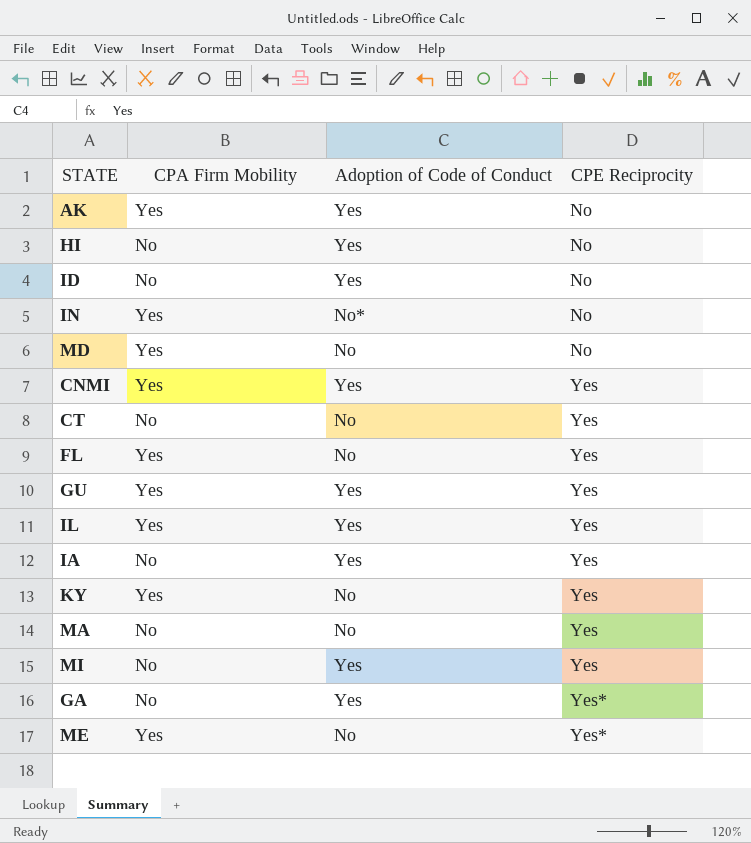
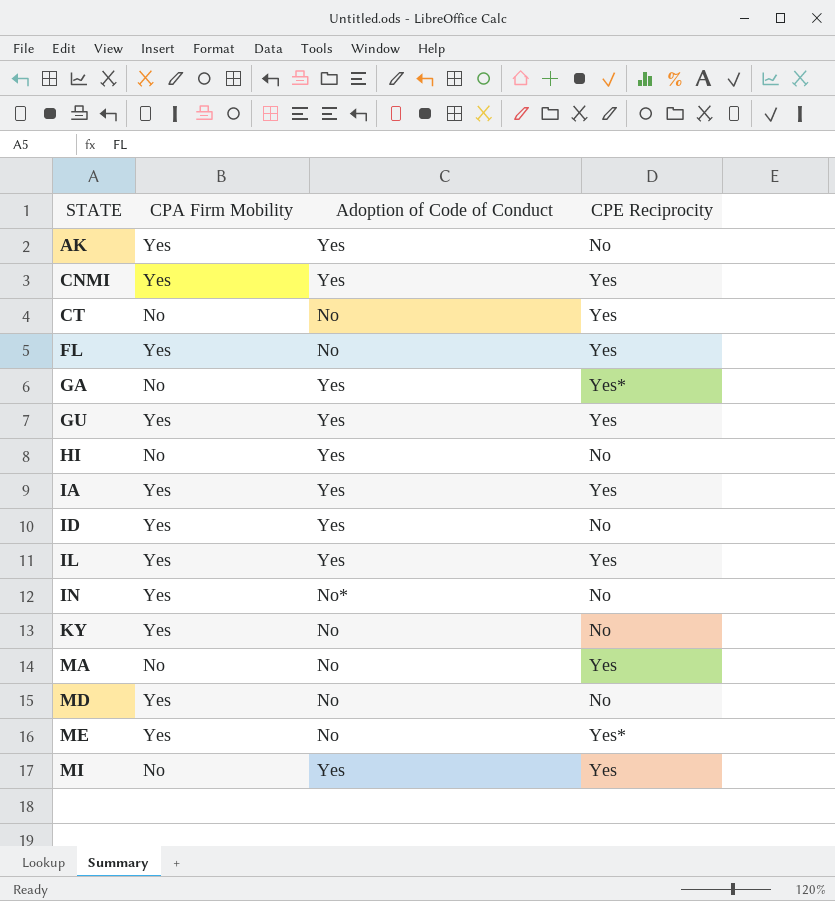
row order: CPE Reciprocity ascending -> STATE ascending
IA | CPA Firm Mobility: No -> Yes
ID | CPA Firm Mobility: No -> Yes
KY | CPE Reciprocity: Yes -> No

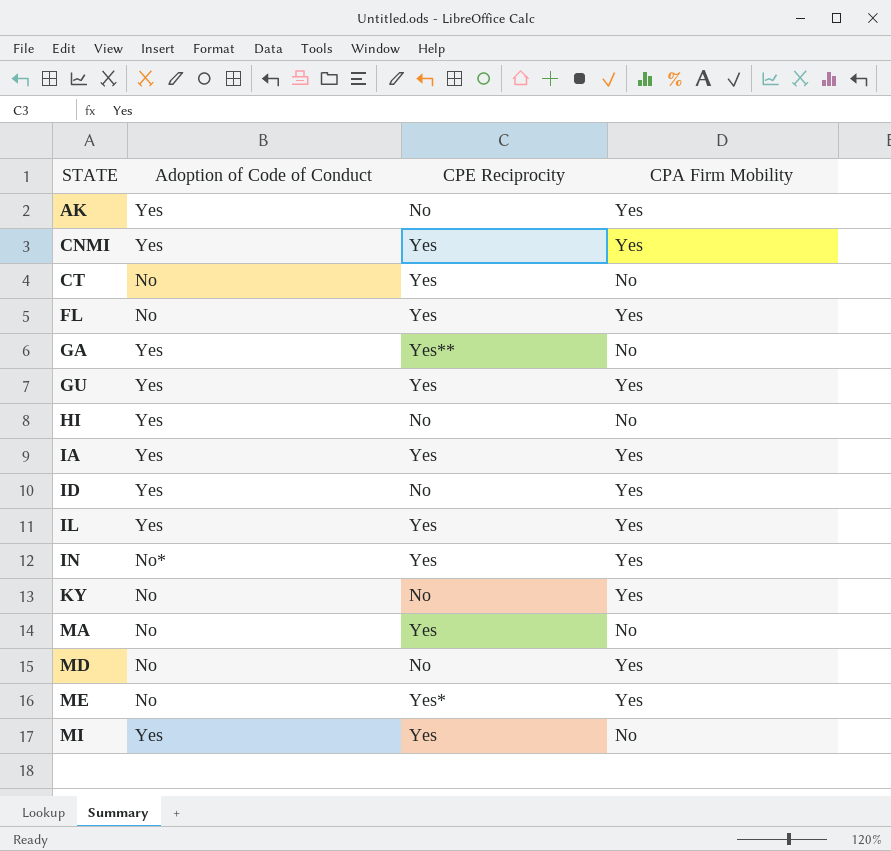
column CPA Firm Mobility | position: 2 -> 4
GA | CPE Reciprocity: Yes* -> Yes**
IN | CPE Reciprocity: No -> Yes

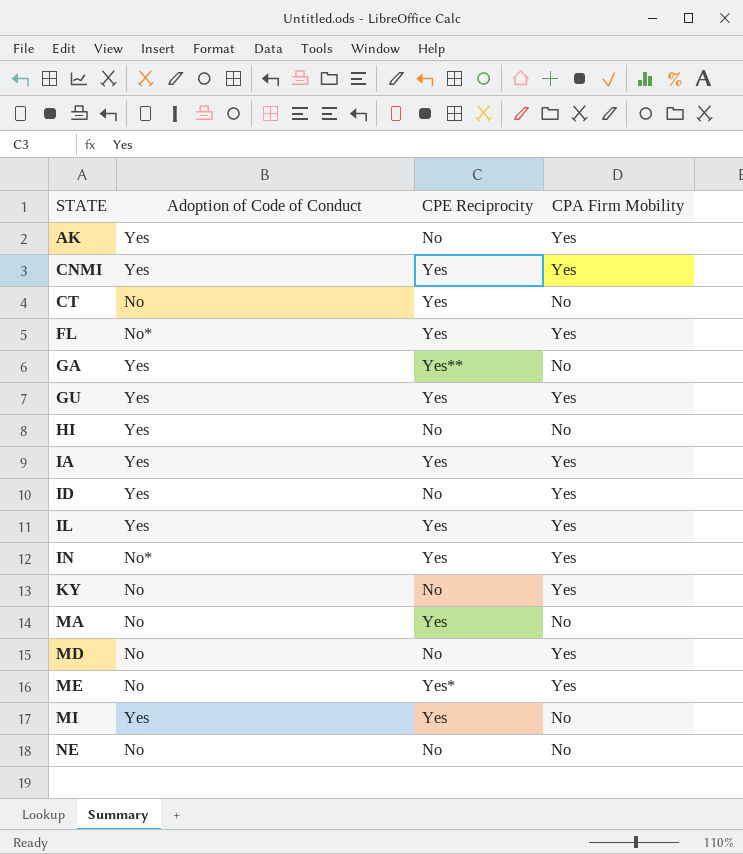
FL | Adoption of Code of Conduct: No -> No*
row NE: none -> No | No | No

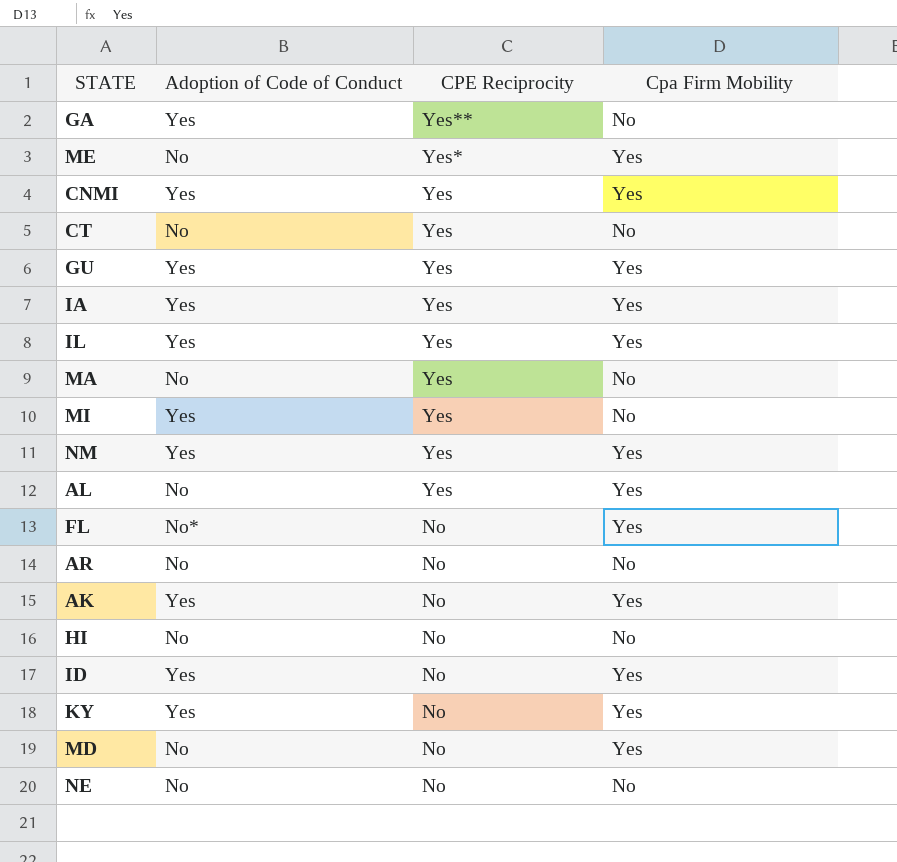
row order: STATE ascending -> CPE Reciprocity descending
column name: CPA Firm Mobility -> Cpa Firm Mobility
row IN: No* | Yes | Yes -> none
row NM: none -> Yes | Yes | Yes
row AL: none -> No | Yes | Yes
FL | CPE Reciprocity: Yes -> No
row AR: none -> No | No | No
HI | Adoption of Code of Conduct: Yes -> No
KY | Adoption of Code of Conduct: No -> Yes

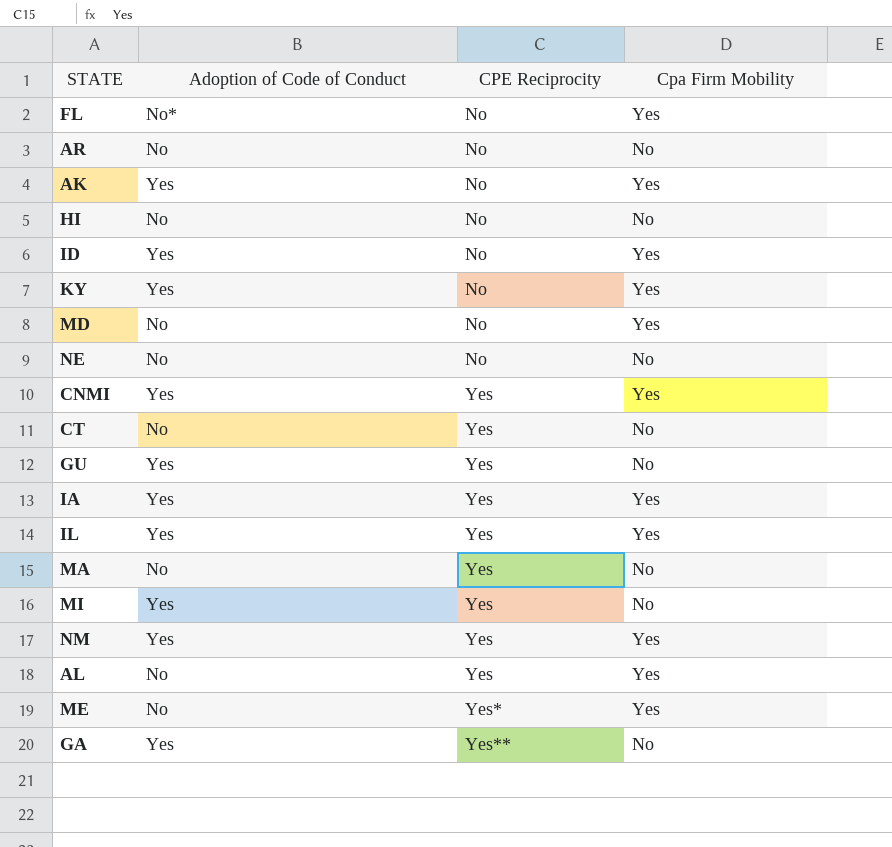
row order: CPE Reciprocity descending -> CPE Reciprocity ascending
GU | Cpa Firm Mobility: Yes -> No

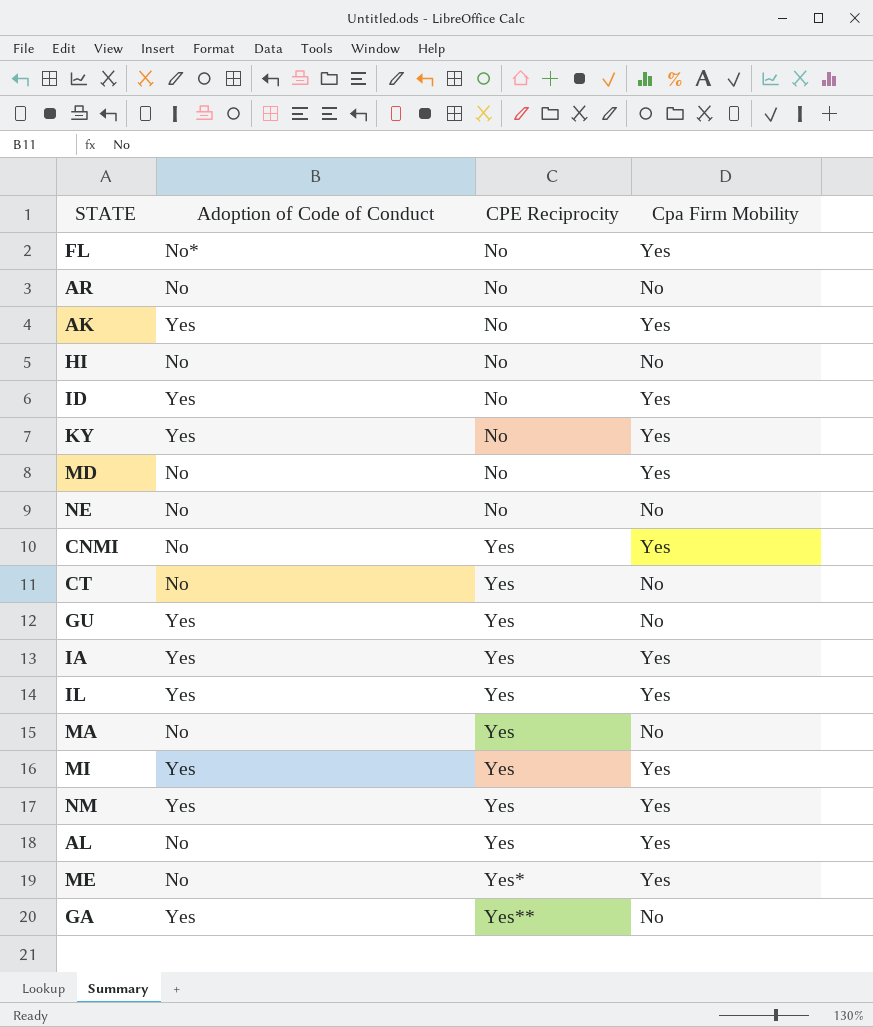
CNMI | Adoption of Code of Conduct: Yes -> No
MI | Cpa Firm Mobility: No -> Yes

